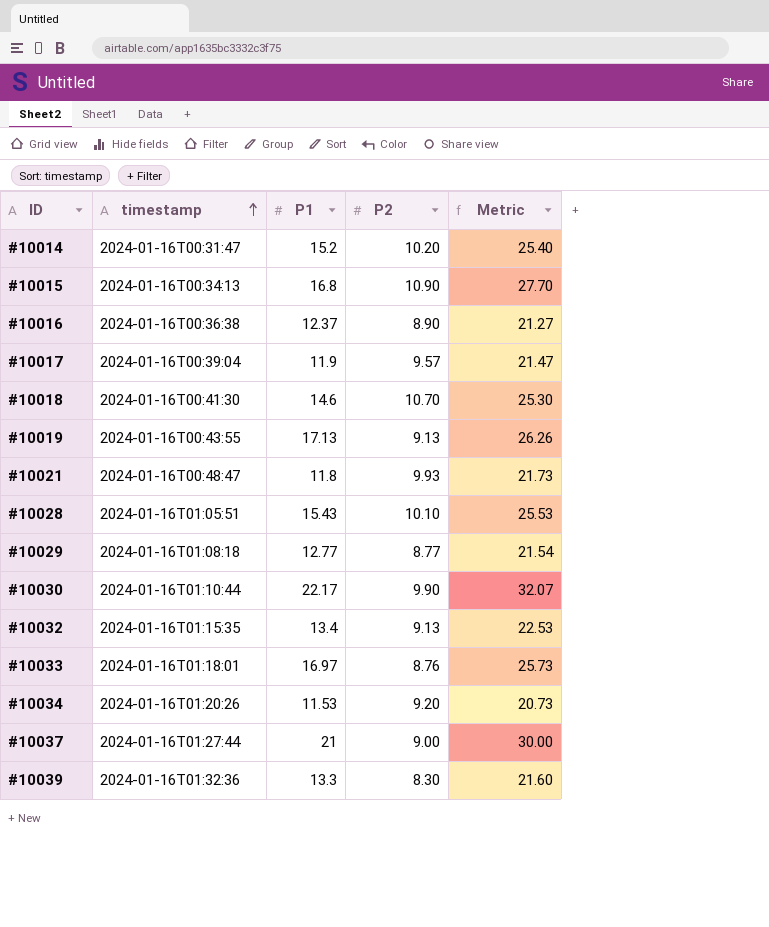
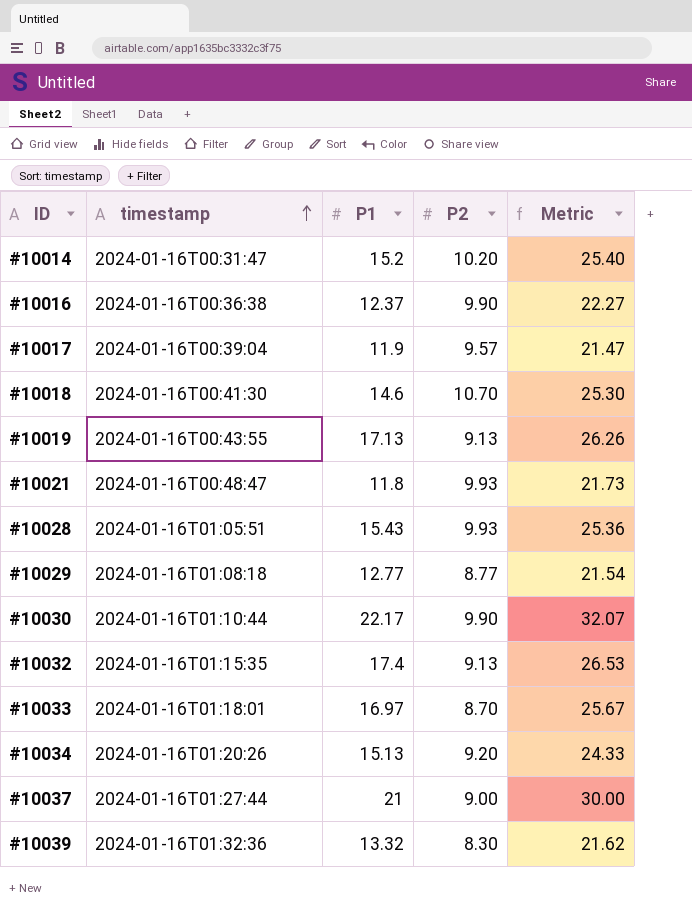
row #10015: 2024-01-16T00:34:13 | 16.8 | 10.90 | 27.70 -> none
#10016 | P2: 8.90 -> 9.90
#10016 | Metric: 21.27 -> 22.27
#10028 | P2: 10.10 -> 9.93
#10028 | Metric: 25.53 -> 25.36
#10032 | P1: 13.4 -> 17.4
#10032 | Metric: 22.53 -> 26.53
#10033 | P2: 8.76 -> 8.70
#10033 | Metric: 25.73 -> 25.67
#10034 | P1: 11.53 -> 15.13
#10034 | Metric: 20.73 -> 24.33
#10039 | P1: 13.3 -> 13.32
#10039 | Metric: 21.60 -> 21.62

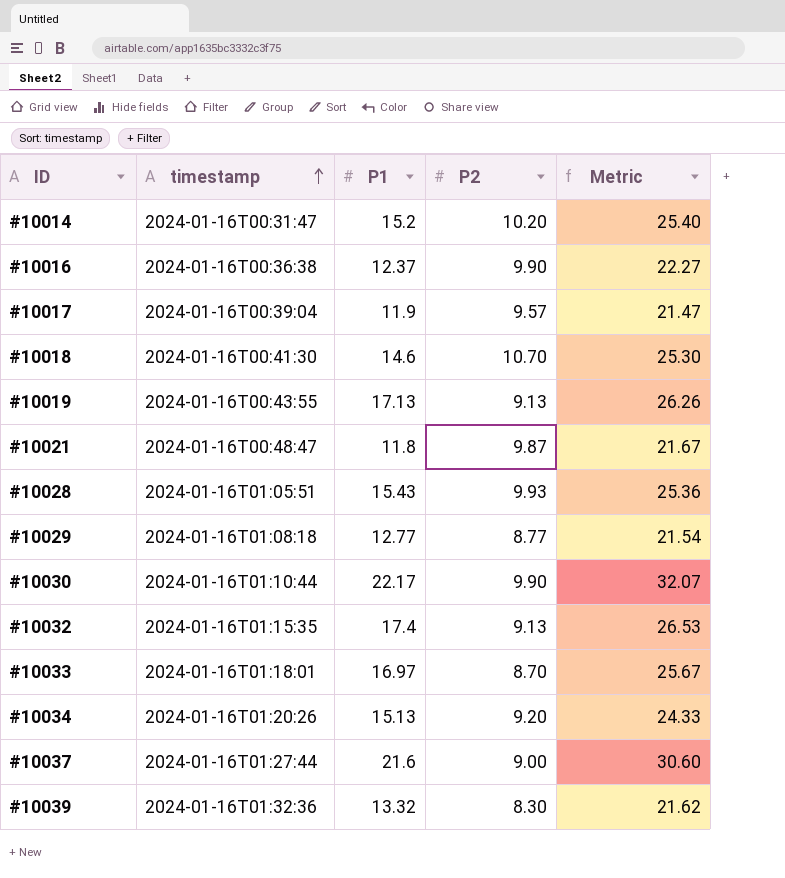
#10021 | P2: 9.93 -> 9.87
#10021 | Metric: 21.73 -> 21.67
#10037 | P1: 21 -> 21.6
#10037 | Metric: 30.00 -> 30.60

